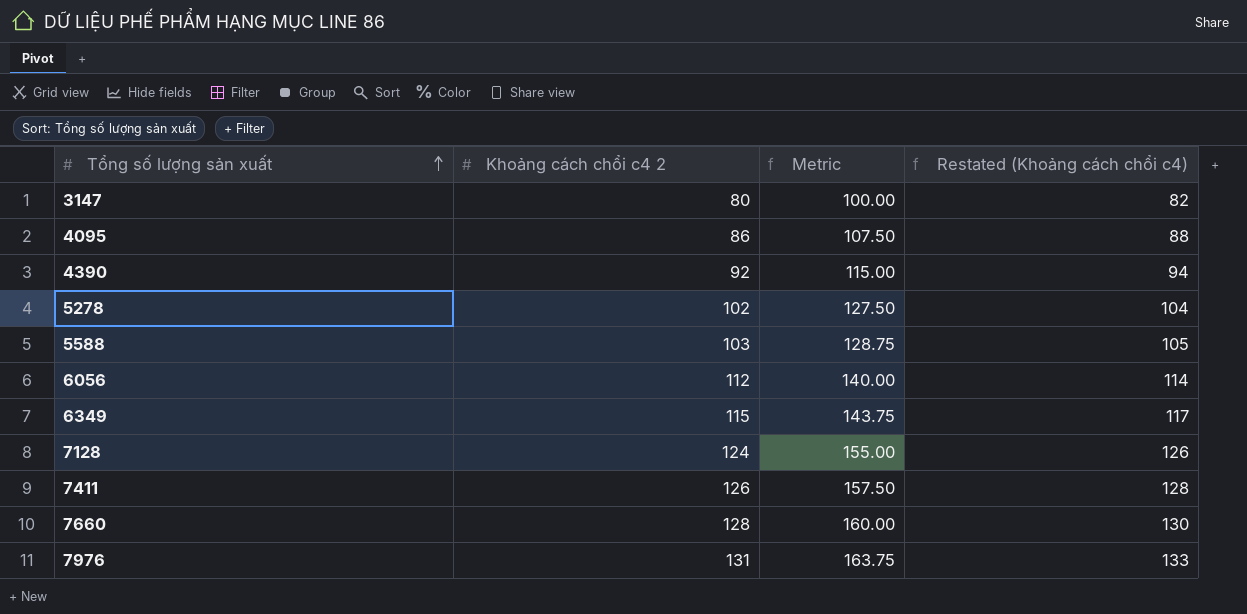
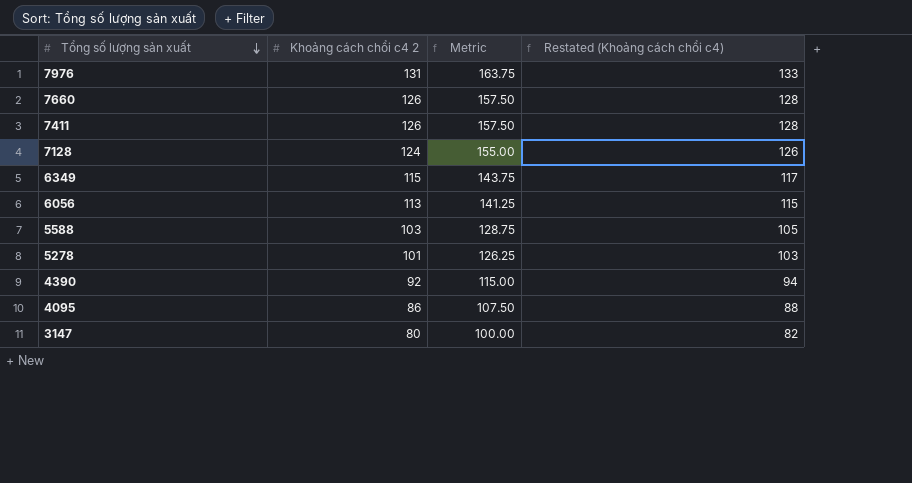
row order: Tổng số lượng sản xuất ascending -> Tổng số lượng sản xuất descending
7660 | Khoảng cách chổi c4 2: 128 -> 126
7660 | Metric: 160.00 -> 157.50
7660 | Restated (Khoảng cách chổi c4): 130 -> 128
6056 | Khoảng cách chổi c4 2: 112 -> 113
6056 | Metric: 140.00 -> 141.25
6056 | Restated (Khoảng cách chổi c4): 114 -> 115
5278 | Khoảng cách chổi c4 2: 102 -> 101
5278 | Metric: 127.50 -> 126.25
5278 | Restated (Khoảng cách chổi c4): 104 -> 103

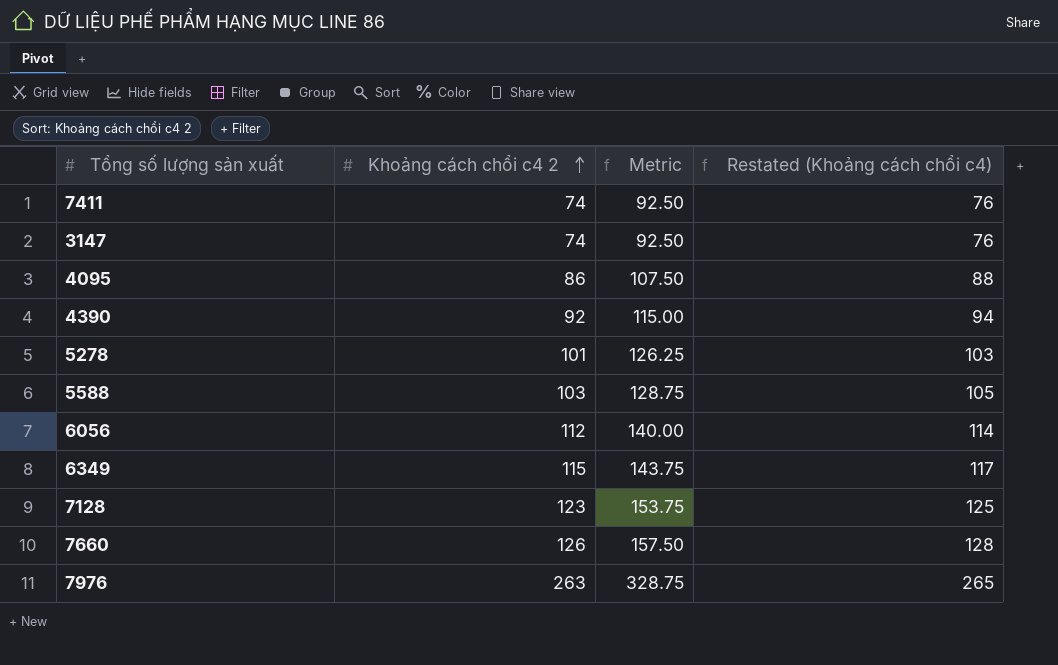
row order: Tổng số lượng sản xuất descending -> Khoảng cách chổi c4 2 ascending
7411 | Khoảng cách chổi c4 2: 126 -> 74
7411 | Metric: 157.50 -> 92.50
7411 | Restated (Khoảng cách chổi c4): 128 -> 76
3147 | Khoảng cách chổi c4 2: 80 -> 74
3147 | Metric: 100.00 -> 92.50
3147 | Restated (Khoảng cách chổi c4): 82 -> 76
6056 | Khoảng cách chổi c4 2: 113 -> 112
6056 | Metric: 141.25 -> 140.00
6056 | Restated (Khoảng cách chổi c4): 115 -> 114
7128 | Khoảng cách chổi c4 2: 124 -> 123
7128 | Metric: 155.00 -> 153.75
7128 | Restated (Khoảng cách chổi c4): 126 -> 125
7976 | Khoảng cách chổi c4 2: 131 -> 263
7976 | Metric: 163.75 -> 328.75
7976 | Restated (Khoảng cách chổi c4): 133 -> 265

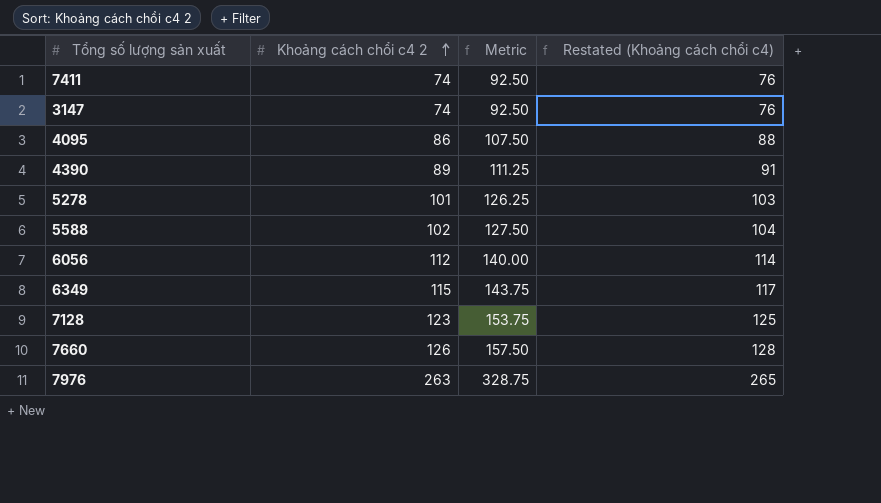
4390 | Khoảng cách chổi c4 2: 92 -> 89
4390 | Metric: 115.00 -> 111.25
4390 | Restated (Khoảng cách chổi c4): 94 -> 91
5588 | Khoảng cách chổi c4 2: 103 -> 102
5588 | Metric: 128.75 -> 127.50
5588 | Restated (Khoảng cách chổi c4): 105 -> 104

